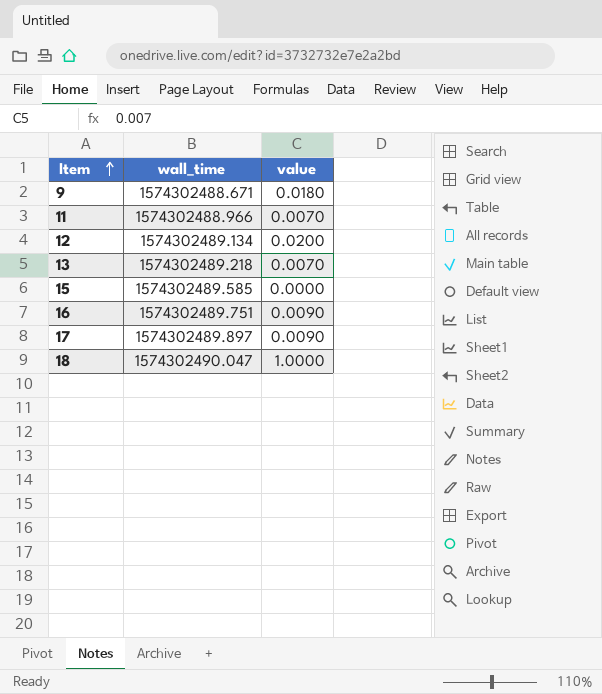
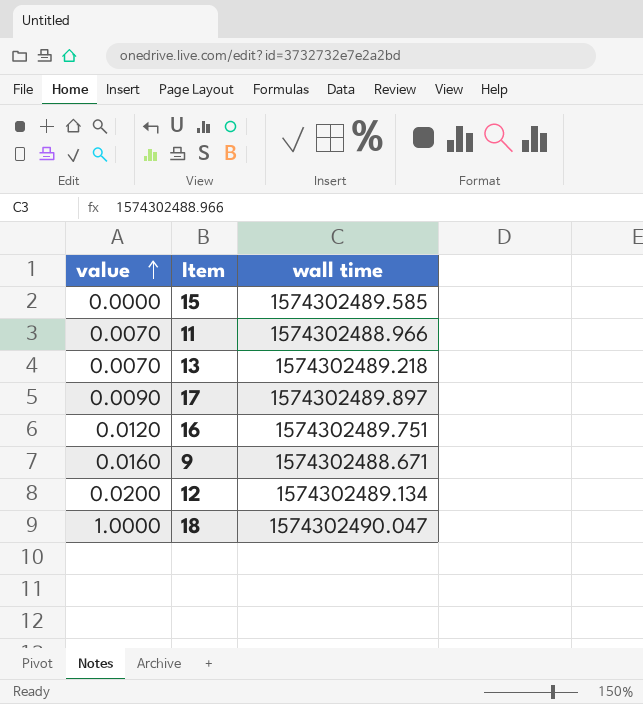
row order: Item ascending -> value ascending
column value | position: 3 -> 1
column name: wall_time -> wall time
16 | value: 0.0090 -> 0.0120
9 | value: 0.0180 -> 0.0160

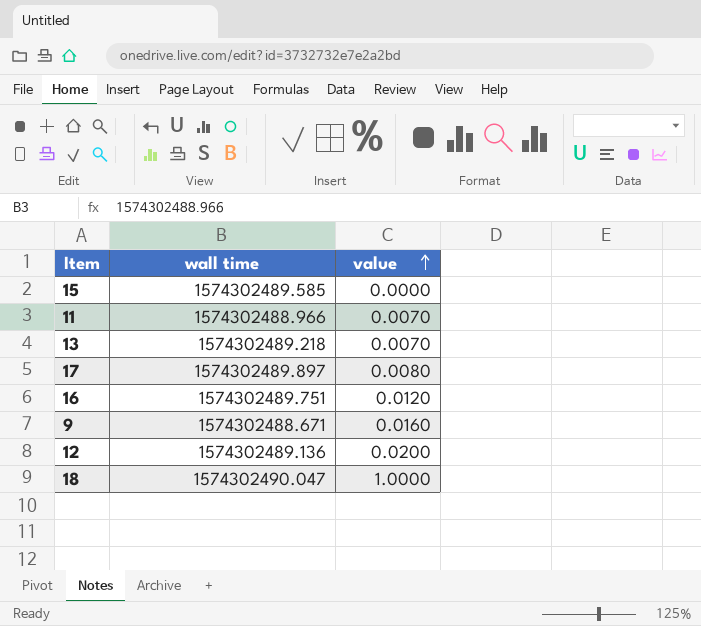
column value | position: 1 -> 3
17 | value: 0.0090 -> 0.0080
12 | wall time: 1574302489.134 -> 1574302489.136

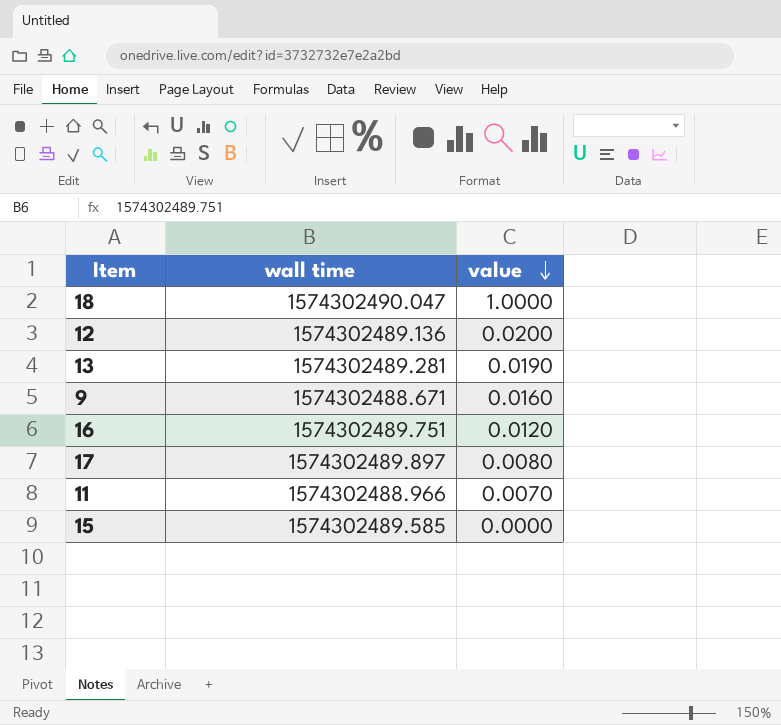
row order: value ascending -> value descending
13 | wall time: 1574302489.218 -> 1574302489.281
13 | value: 0.0070 -> 0.0190

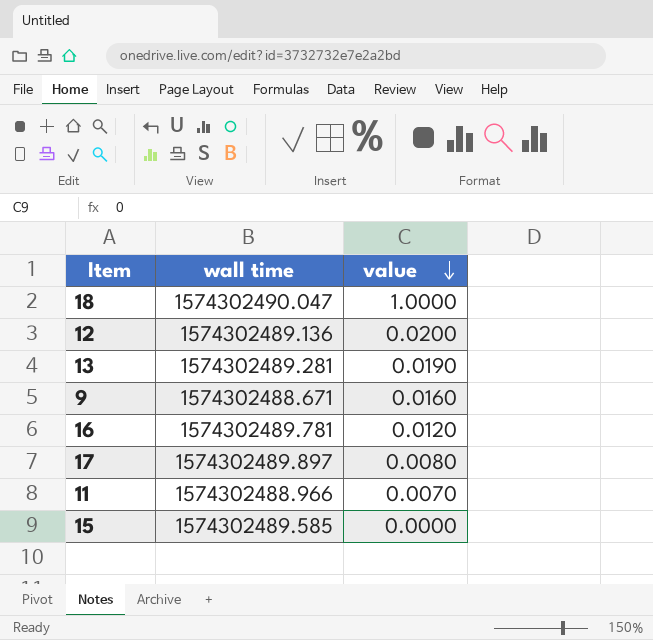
16 | wall time: 1574302489.751 -> 1574302489.781

